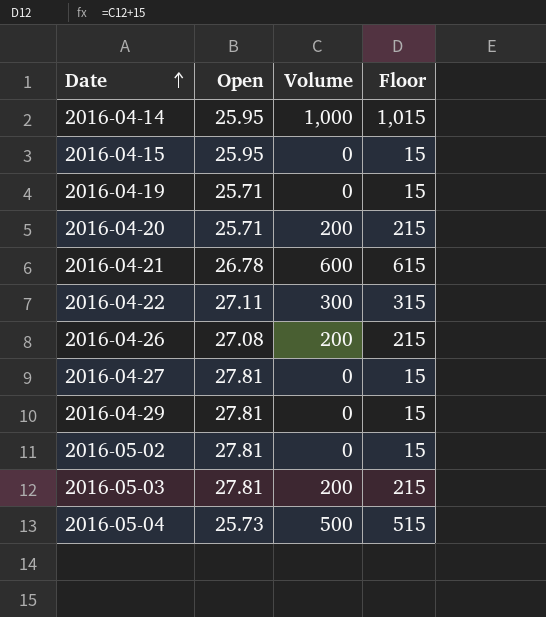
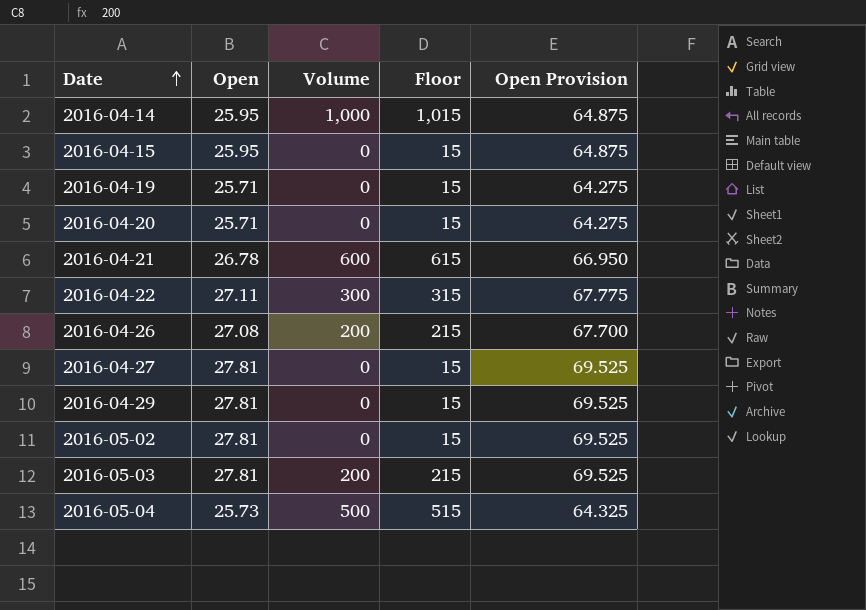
column Open Provision | formula: none -> [Open] * 2.5
2016-04-20 | Volume: 200 -> 0
2016-04-20 | Floor: 215 -> 15

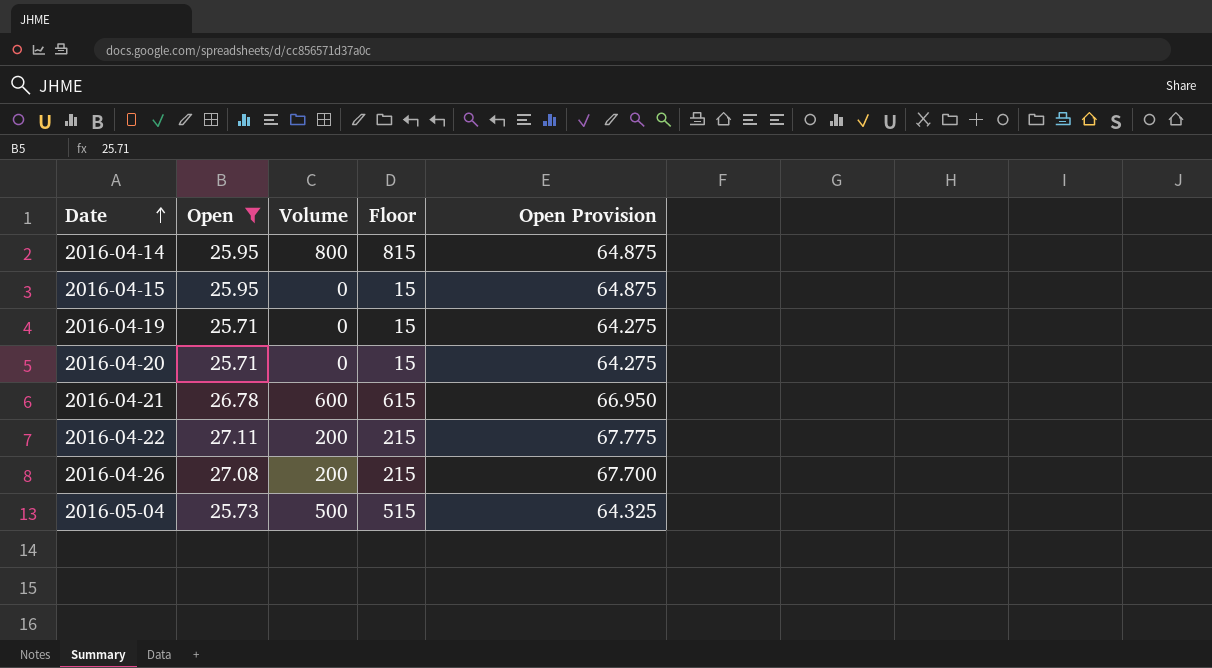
filter: none -> Open != 27.81
2016-04-14 | Volume: 1,000 -> 800
2016-04-14 | Floor: 1,015 -> 815
2016-04-22 | Volume: 300 -> 200
2016-04-22 | Floor: 315 -> 215

